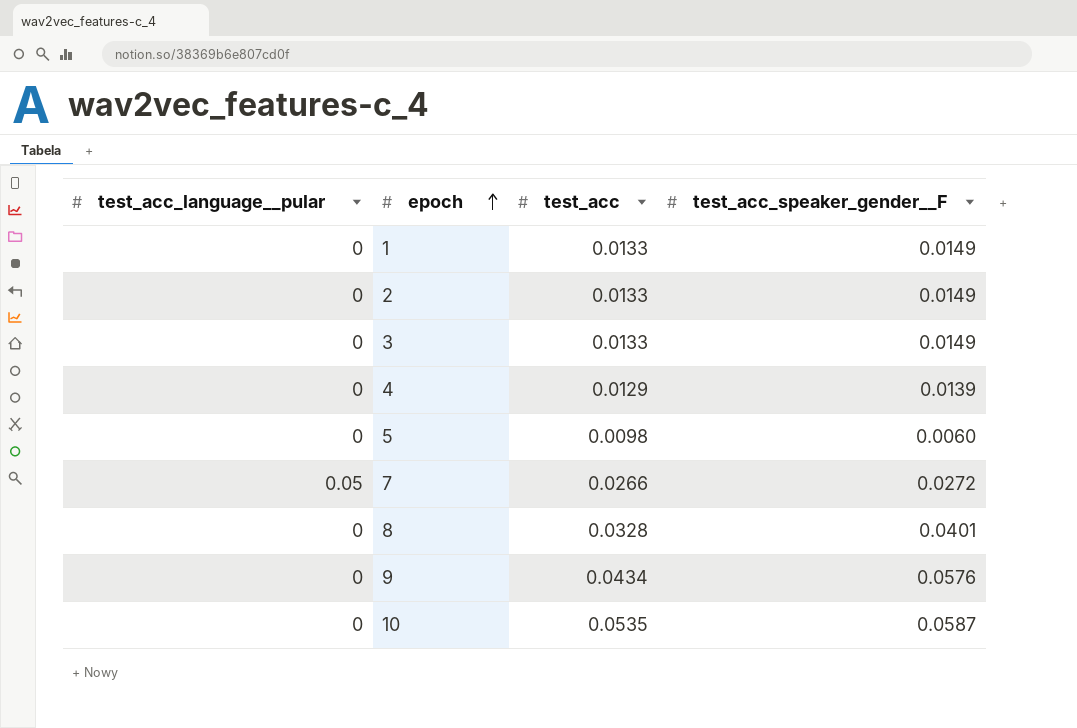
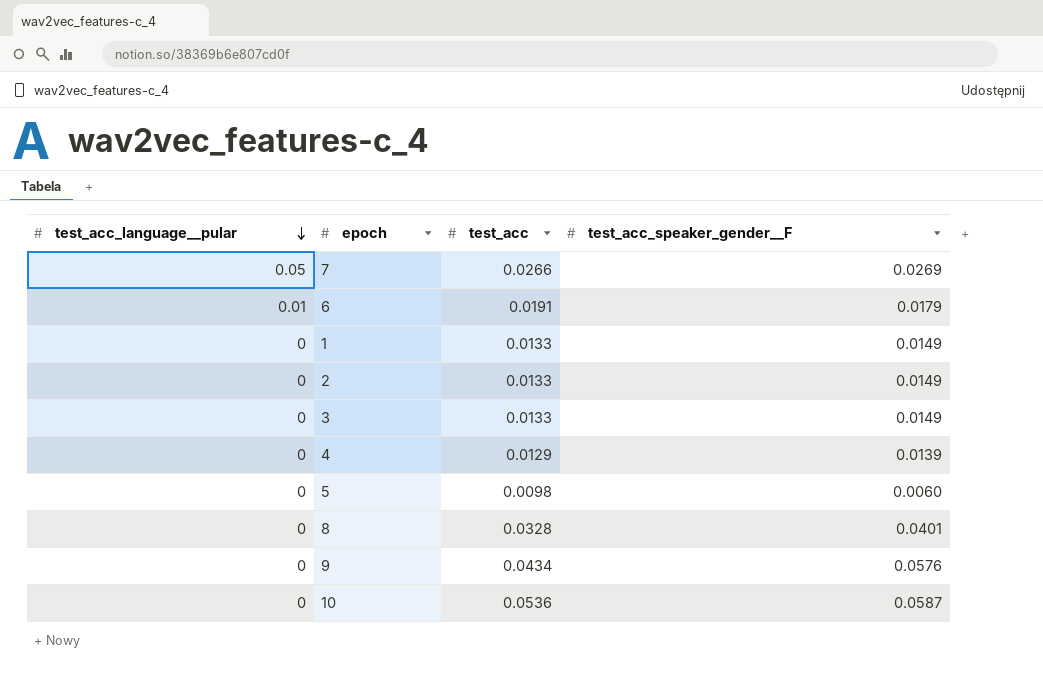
row order: epoch ascending -> test_acc_language__pular descending
7 | test_acc_speaker_gender__F: 0.0272 -> 0.0269
row 6: none -> 0.01 | 0.0191 | 0.0179
10 | test_acc: 0.0535 -> 0.0536

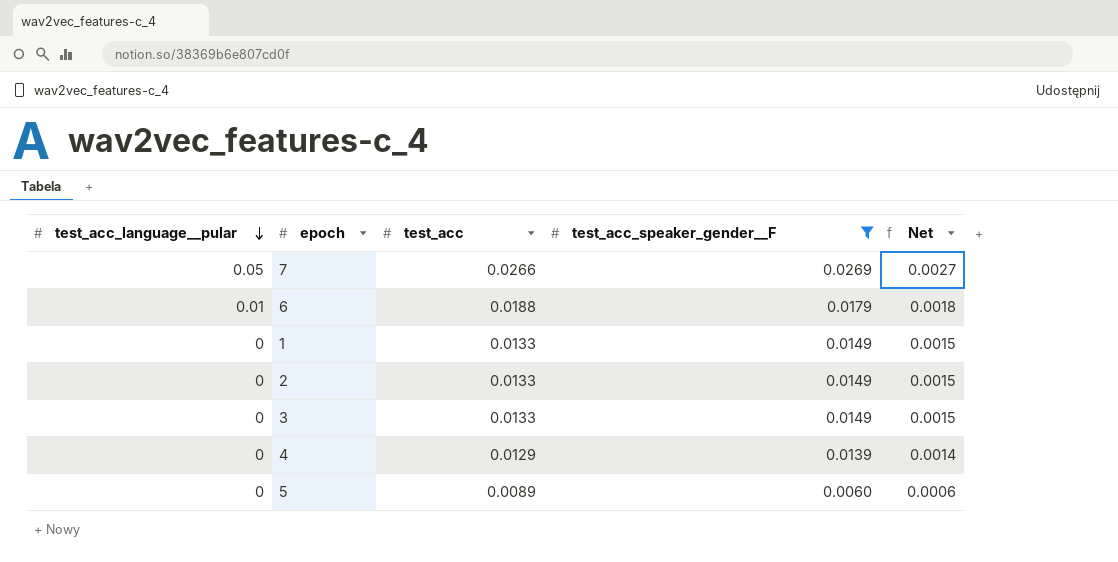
filter: none -> test_acc_speaker_gender__F <= 0.0269
column Net | formula: none -> [test_acc_speaker_gender__F] * 0.1
6 | test_acc: 0.0191 -> 0.0188
5 | test_acc: 0.0098 -> 0.0089

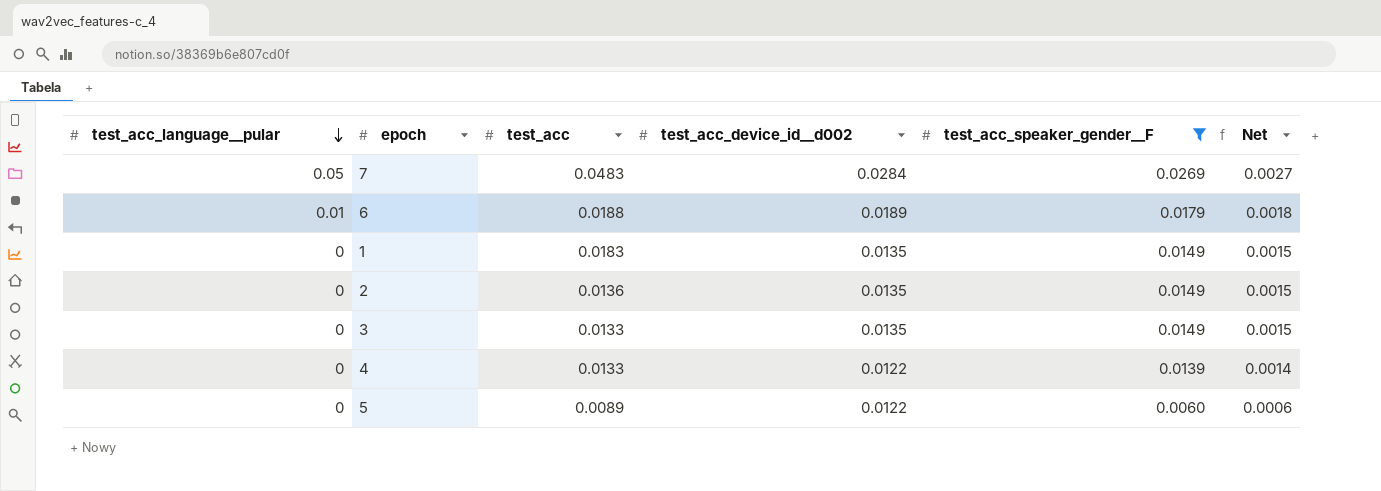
column test_acc_device_id__d002 | position: none -> 4
7 | test_acc: 0.0266 -> 0.0483
1 | test_acc: 0.0133 -> 0.0183
2 | test_acc: 0.0133 -> 0.0136
4 | test_acc: 0.0129 -> 0.0133

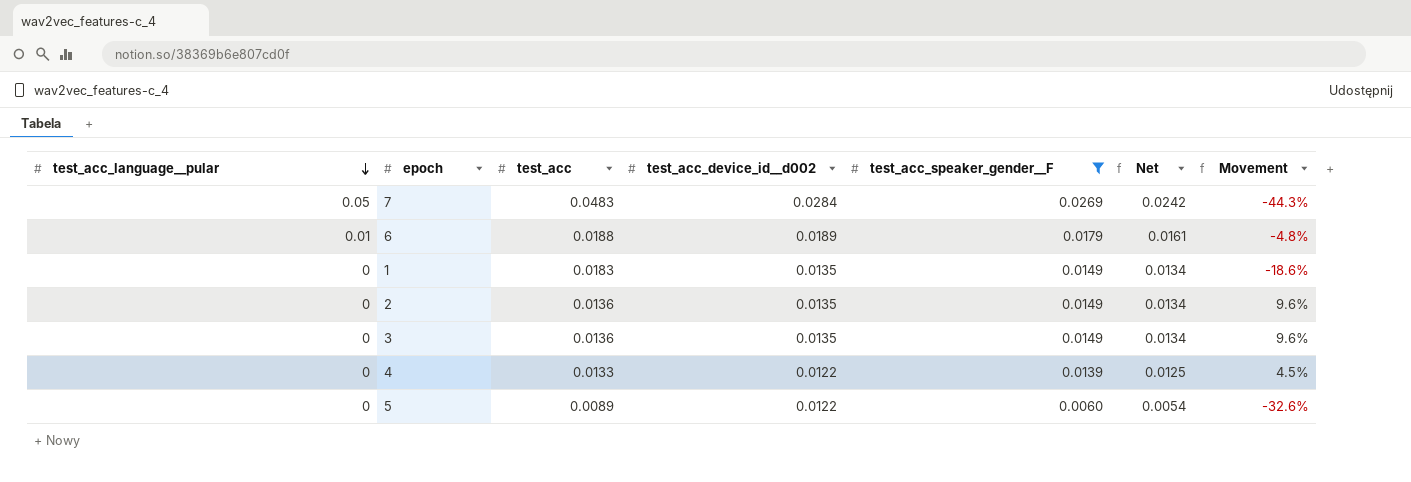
column Net | formula: [test_acc_speaker_gender__F] * 0.1 -> [test_acc_speaker_gender__F] * 0.9
column Movement | formula: none -> ([test_acc_speaker_gender__F] - [test_acc]) / [test_acc]
3 | test_acc: 0.0133 -> 0.0136

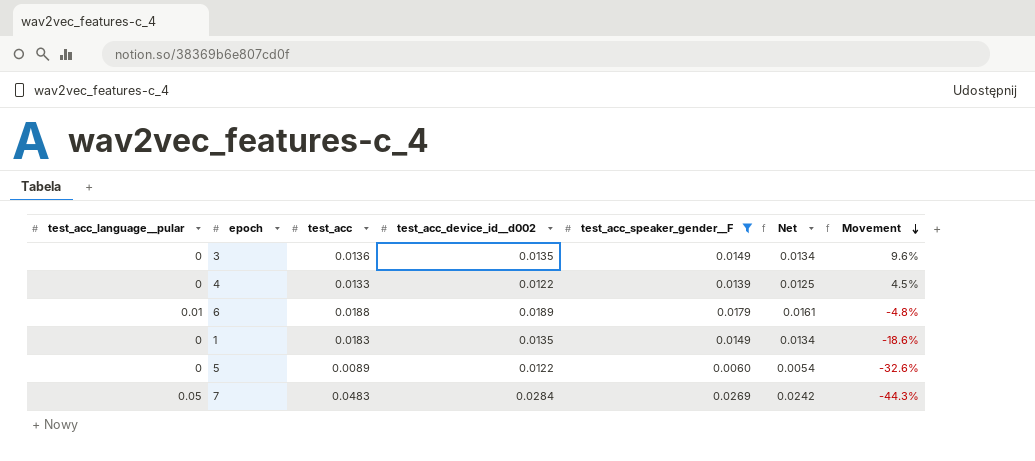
row order: test_acc_language__pular descending -> Movement descending
row 2: 0 | 0.0136 | 0.0135 | 0.0149 | 0.0134 | 9.6% -> none

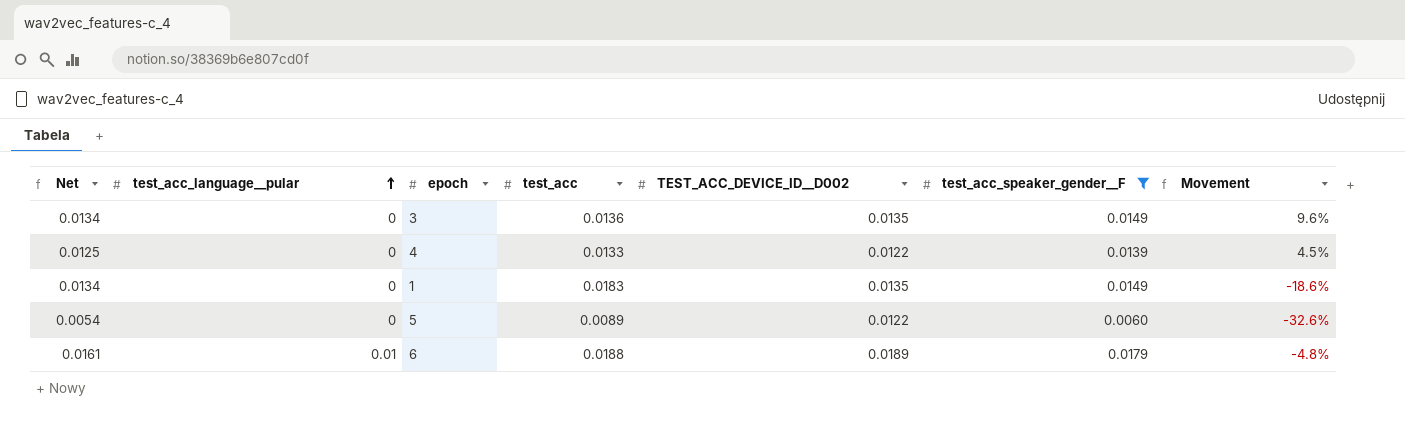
row order: Movement descending -> test_acc_language__pular ascending
column Net | position: 6 -> 1
column name: test_acc_device_id__d002 -> TEST_ACC_DEVICE_ID__D002
row 7: 0.05 | 0.0483 | 0.0284 | 0.0269 | 0.0242 | -44.3% -> none

